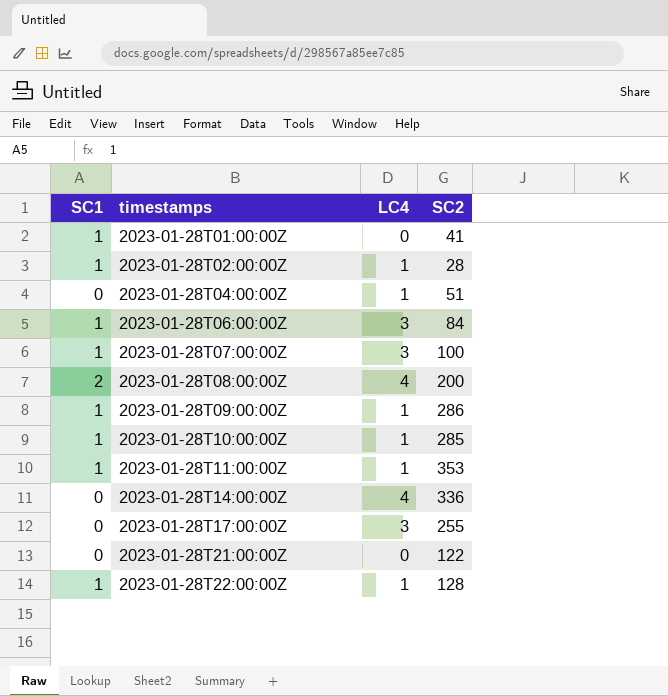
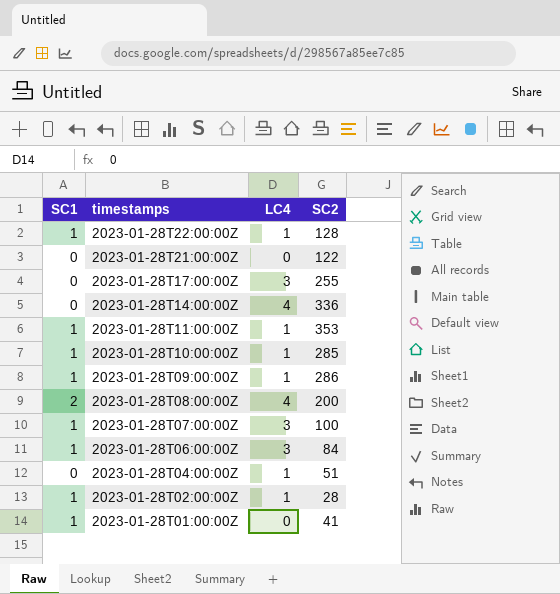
row order: timestamps ascending -> timestamps descending

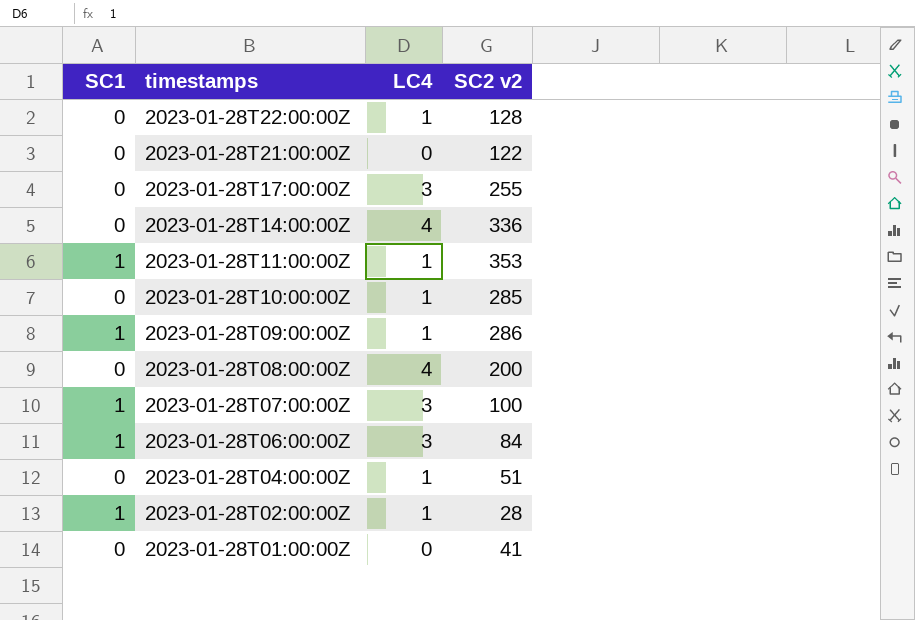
column name: SC2 -> SC2 v2
2023-01-28T22:00:00Z | SC1: 1 -> 0
2023-01-28T10:00:00Z | SC1: 1 -> 0
2023-01-28T08:00:00Z | SC1: 2 -> 0
2023-01-28T01:00:00Z | SC1: 1 -> 0

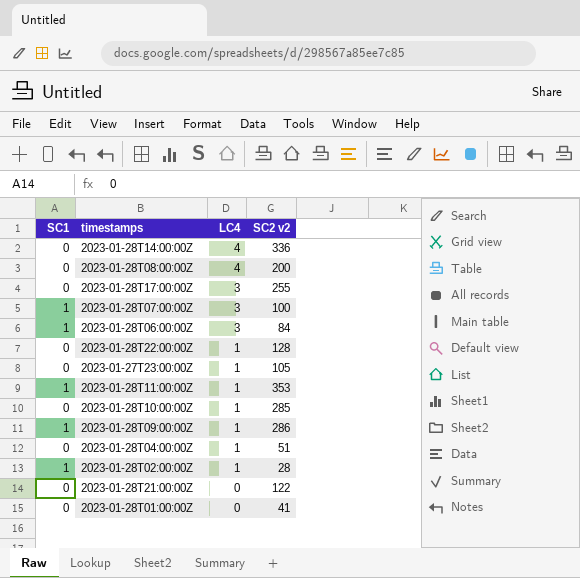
row order: timestamps descending -> LC4 descending
row 2023-01-27T23:00:00Z: none -> 0 | 1 | 105

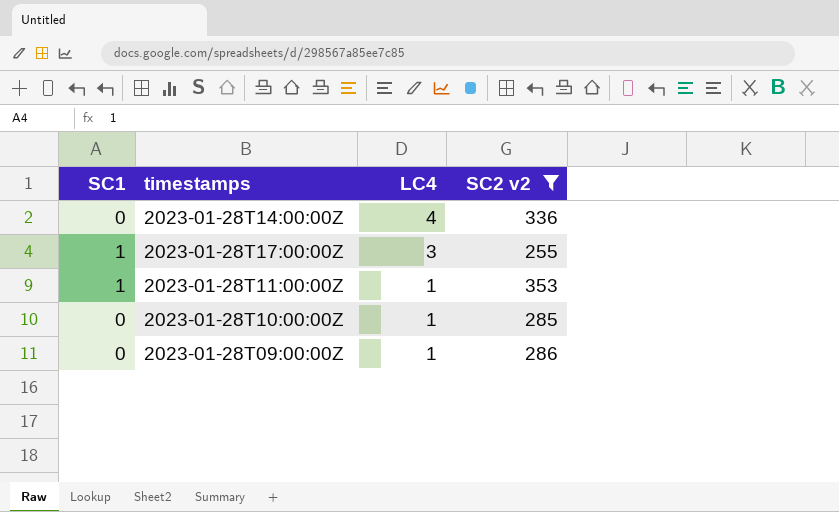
filter: none -> SC2 v2 >= 255
2023-01-28T17:00:00Z | SC1: 0 -> 1
2023-01-28T09:00:00Z | SC1: 1 -> 0

